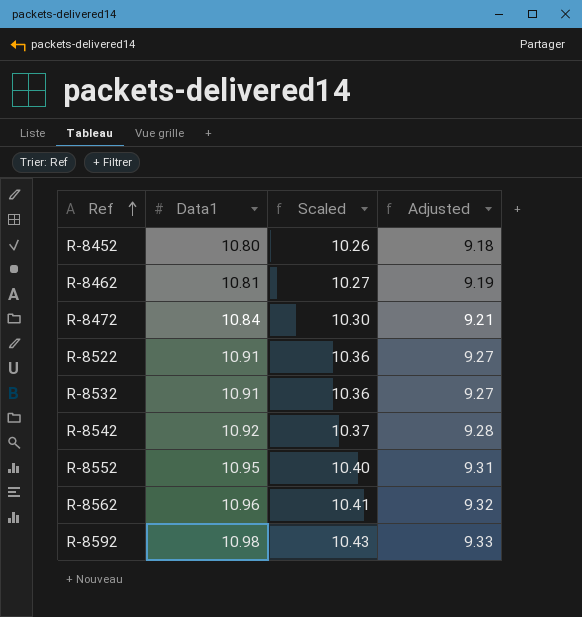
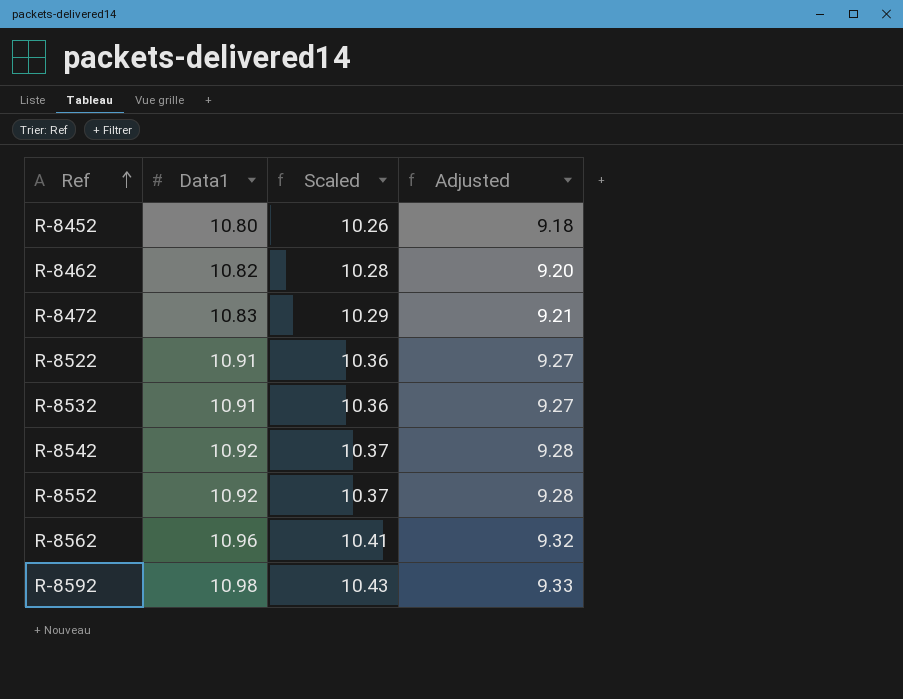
R-8462 | Data1: 10.81 -> 10.82
R-8462 | Scaled: 10.27 -> 10.28
R-8462 | Adjusted: 9.19 -> 9.20
R-8472 | Data1: 10.84 -> 10.83
R-8472 | Scaled: 10.30 -> 10.29
R-8552 | Data1: 10.95 -> 10.92
R-8552 | Scaled: 10.40 -> 10.37
R-8552 | Adjusted: 9.31 -> 9.28

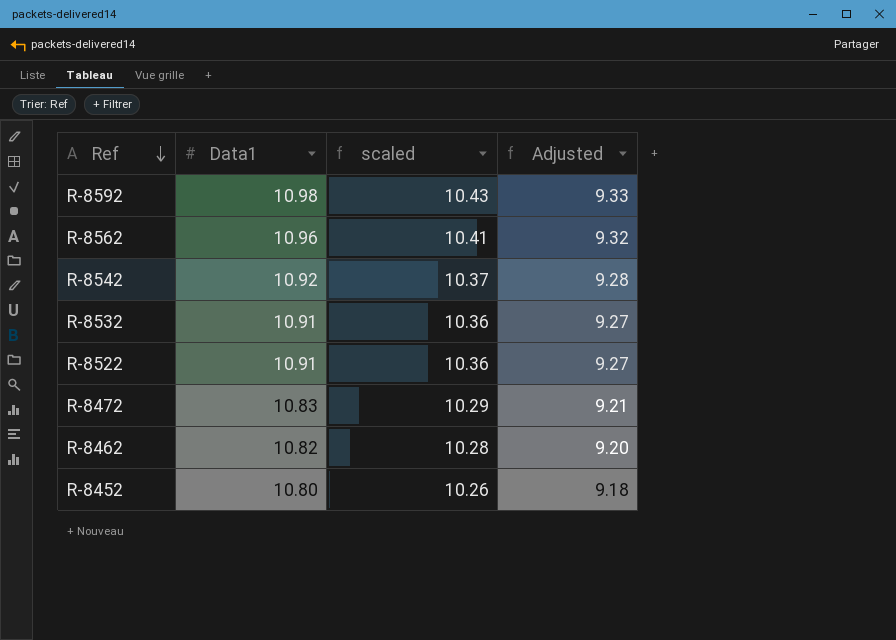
row order: Ref ascending -> Ref descending
column name: Scaled -> scaled
row R-8552: 10.92 | 10.37 | 9.28 -> none

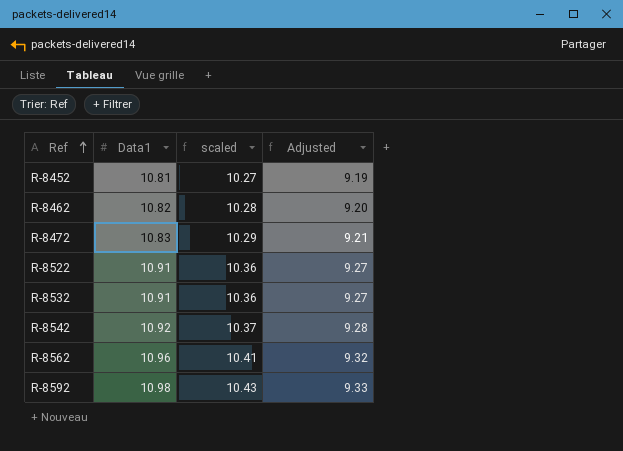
row order: Ref descending -> Ref ascending
R-8452 | Data1: 10.80 -> 10.81
R-8452 | scaled: 10.26 -> 10.27
R-8452 | Adjusted: 9.18 -> 9.19

